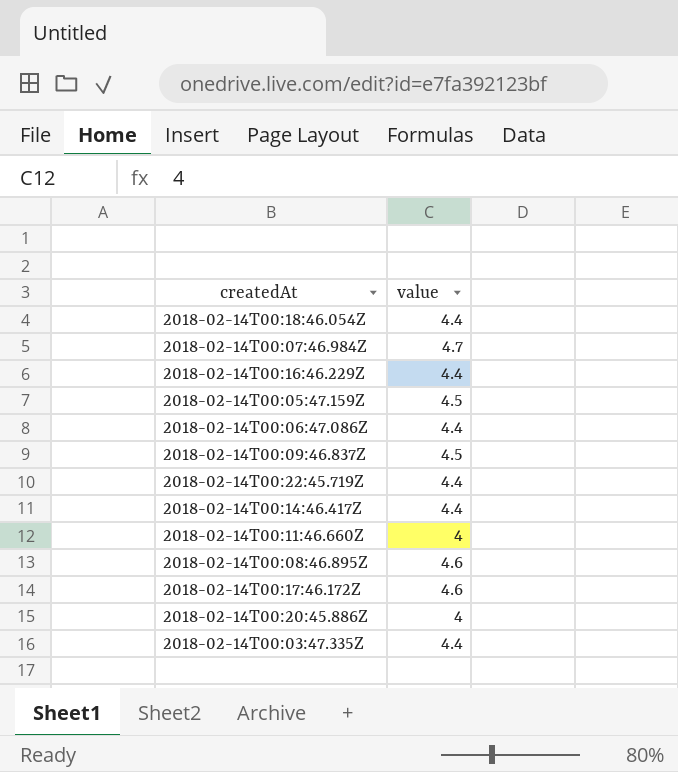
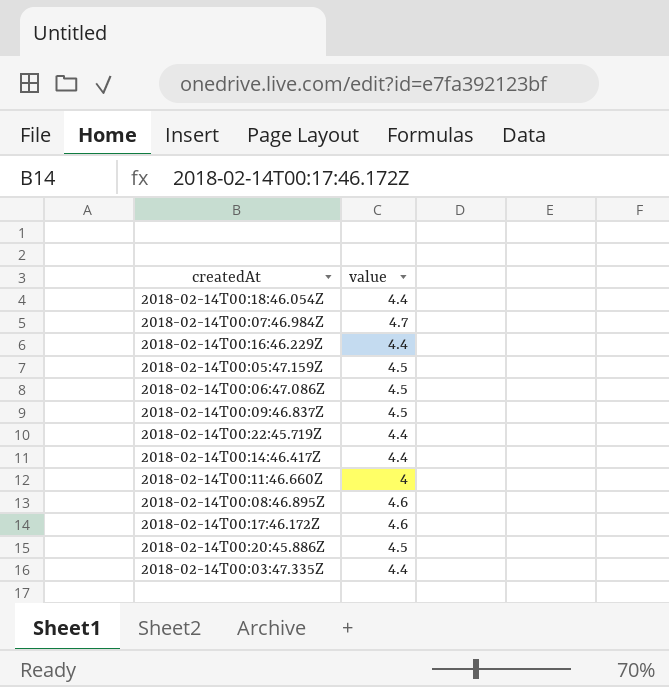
2018-02-14T00:06:47.086Z | value: 4.4 -> 4.5
2018-02-14T00:20:45.886Z | value: 4 -> 4.5

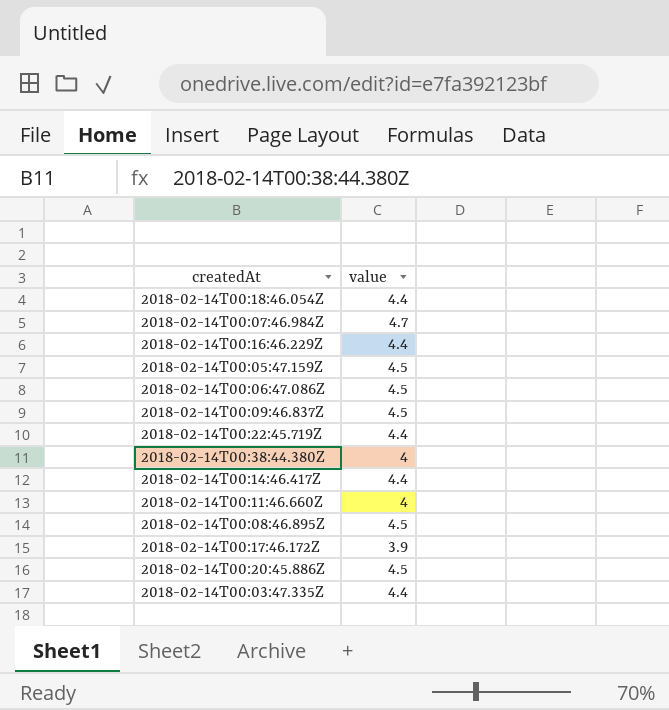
row 2018-02-14T00:38:44.380Z: none -> 4
2018-02-14T00:08:46.895Z | value: 4.6 -> 4.5
2018-02-14T00:17:46.172Z | value: 4.6 -> 3.9

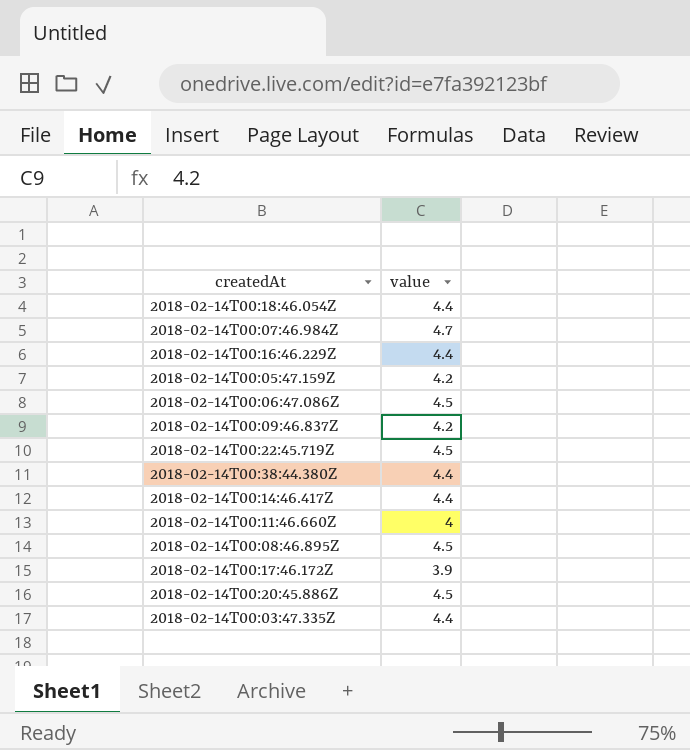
2018-02-14T00:05:47.159Z | value: 4.5 -> 4.2
2018-02-14T00:09:46.837Z | value: 4.5 -> 4.2
2018-02-14T00:22:45.719Z | value: 4.4 -> 4.5
2018-02-14T00:38:44.380Z | value: 4 -> 4.4

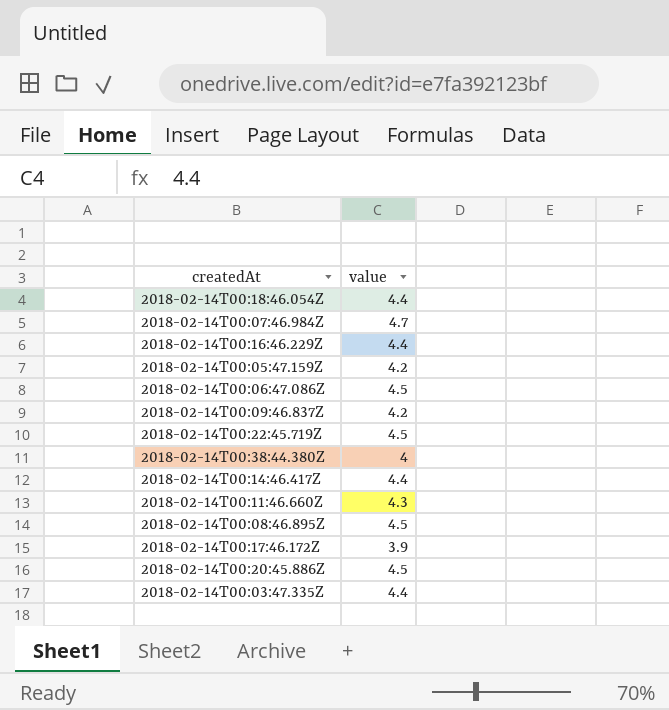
2018-02-14T00:38:44.380Z | value: 4.4 -> 4
2018-02-14T00:11:46.660Z | value: 4 -> 4.3

